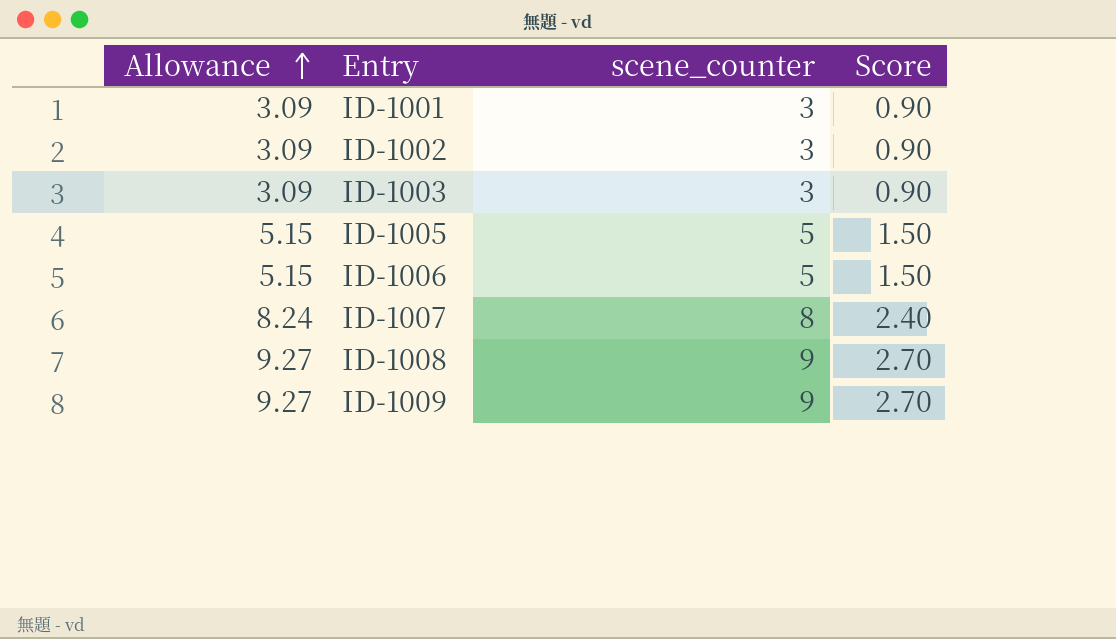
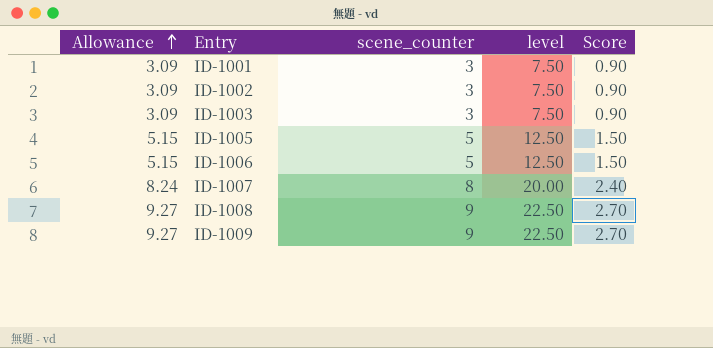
column level | formula: none -> [scene_counter] * 2.5

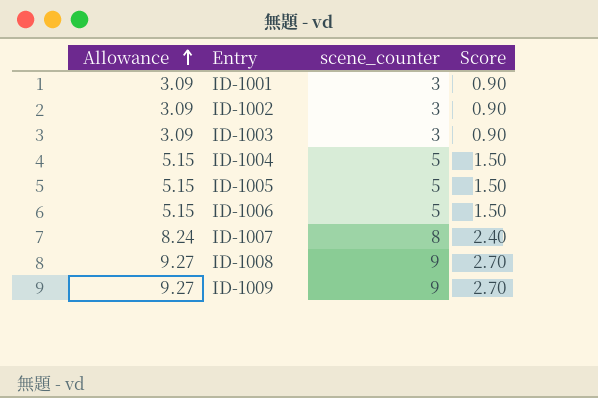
column level | formula: [scene_counter] * 2.5 -> none
row ID-1004: none -> 5.15 | 5 | 1.50

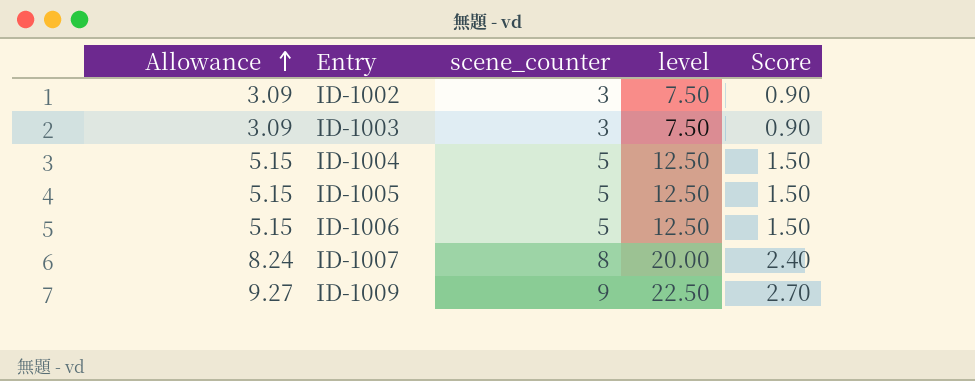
column level | formula: none -> [scene_counter] * 2.5
row ID-1001: 3.09 | 3 | 0.90 -> none
row ID-1008: 9.27 | 9 | 2.70 -> none

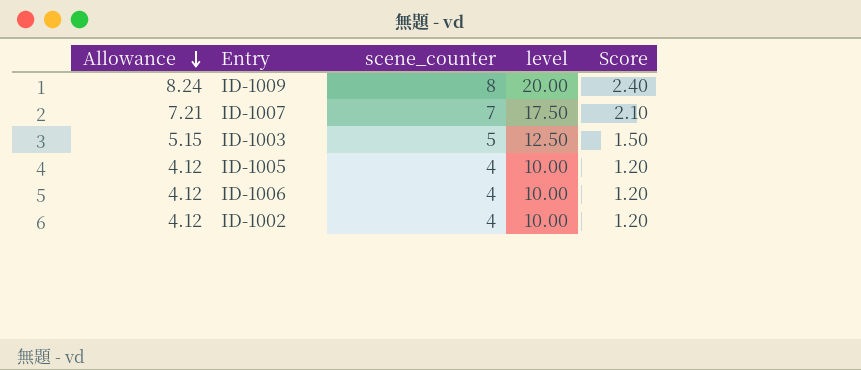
row order: Allowance ascending -> Allowance descending
row ID-1004: 5.15 | 5 | 12.50 | 1.50 -> none
ID-1009 | Allowance: 9.27 -> 8.24
ID-1009 | scene_counter: 9 -> 8
ID-1009 | level: 22.50 -> 20.00
ID-1009 | Score: 2.70 -> 2.40
ID-1007 | Allowance: 8.24 -> 7.21
ID-1007 | scene_counter: 8 -> 7
ID-1007 | level: 20.00 -> 17.50
ID-1007 | Score: 2.40 -> 2.10
ID-1003 | Allowance: 3.09 -> 5.15
ID-1003 | scene_counter: 3 -> 5
ID-1003 | level: 7.50 -> 12.50
ID-1003 | Score: 0.90 -> 1.50
ID-1005 | Allowance: 5.15 -> 4.12
ID-1005 | scene_counter: 5 -> 4
ID-1005 | level: 12.50 -> 10.00
ID-1005 | Score: 1.50 -> 1.20
ID-1006 | Allowance: 5.15 -> 4.12
ID-1006 | scene_counter: 5 -> 4
ID-1006 | level: 12.50 -> 10.00
ID-1006 | Score: 1.50 -> 1.20
ID-1002 | Allowance: 3.09 -> 4.12
ID-1002 | scene_counter: 3 -> 4
ID-1002 | level: 7.50 -> 10.00
ID-1002 | Score: 0.90 -> 1.20

